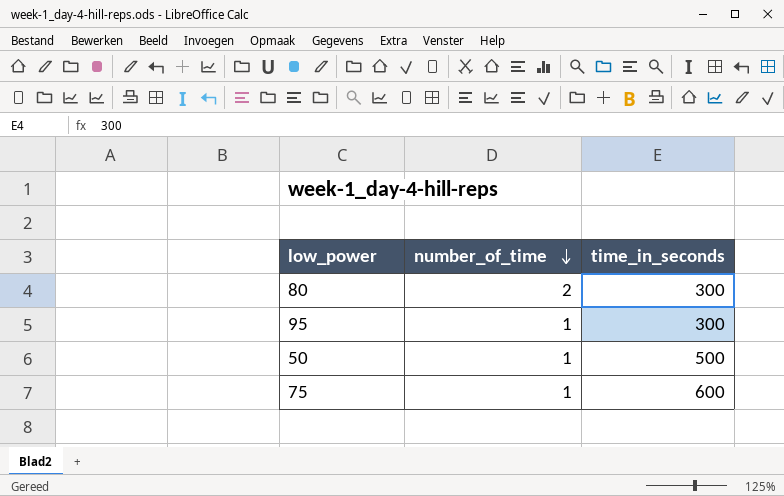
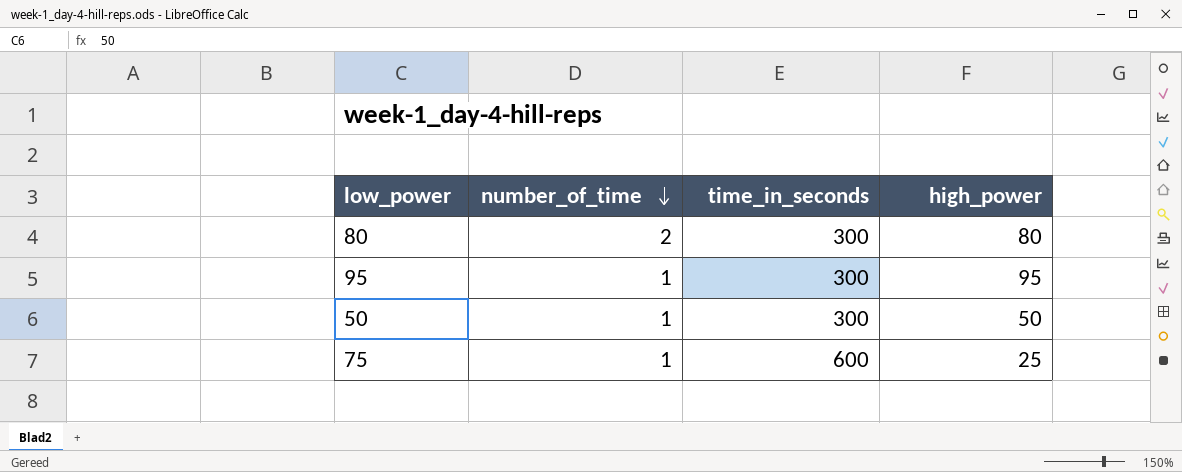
column high_power | position: none -> 4
50 | time_in_seconds: 500 -> 300

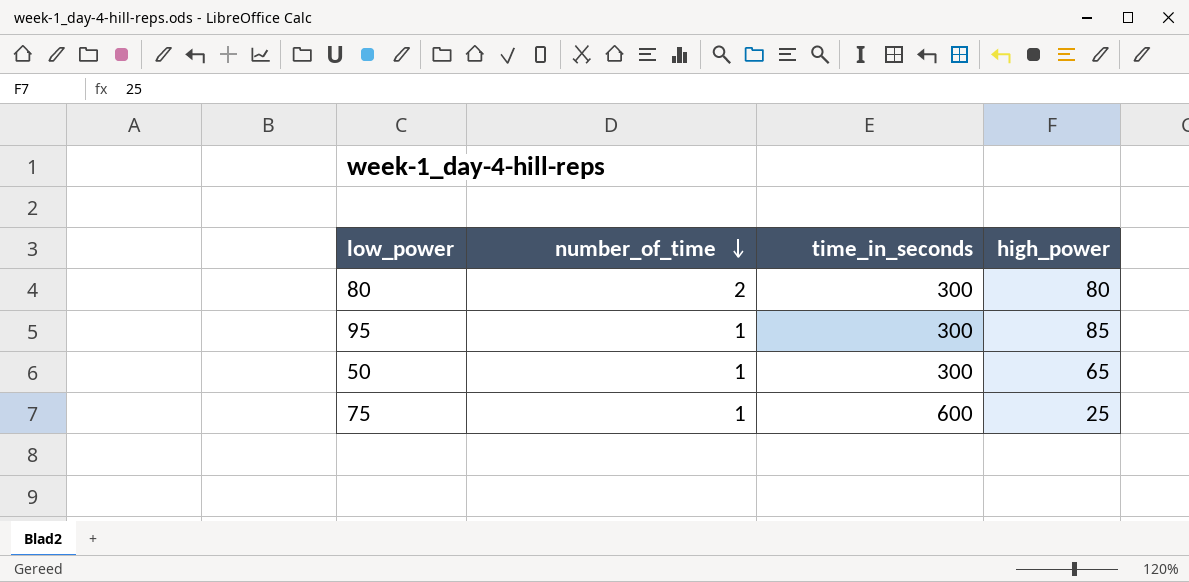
95 | high_power: 95 -> 85
50 | high_power: 50 -> 65

